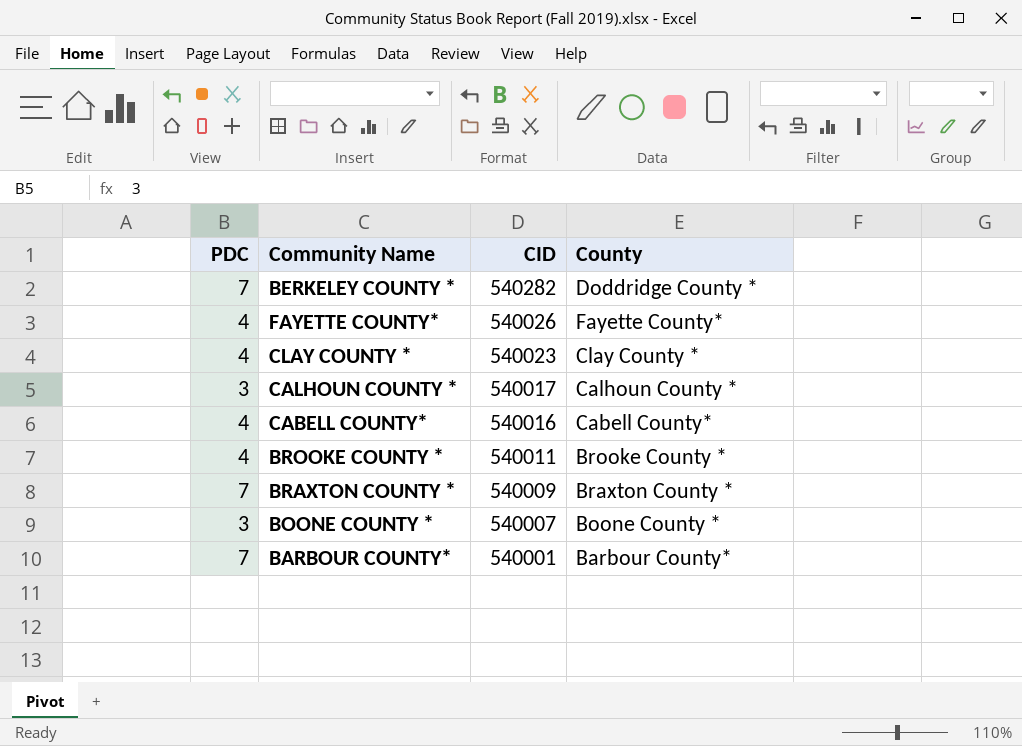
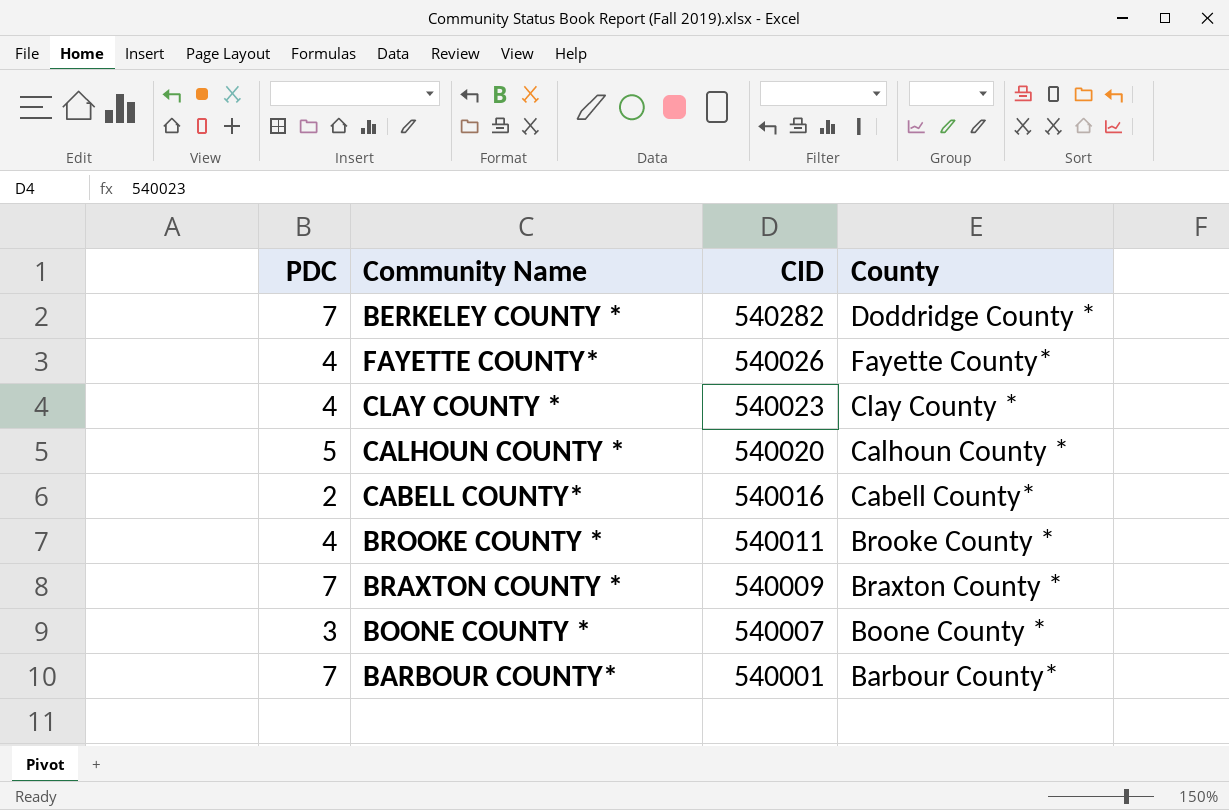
CALHOUN COUNTY * | PDC: 3 -> 5
CALHOUN COUNTY * | CID: 540017 -> 540020
CABELL COUNTY* | PDC: 4 -> 2

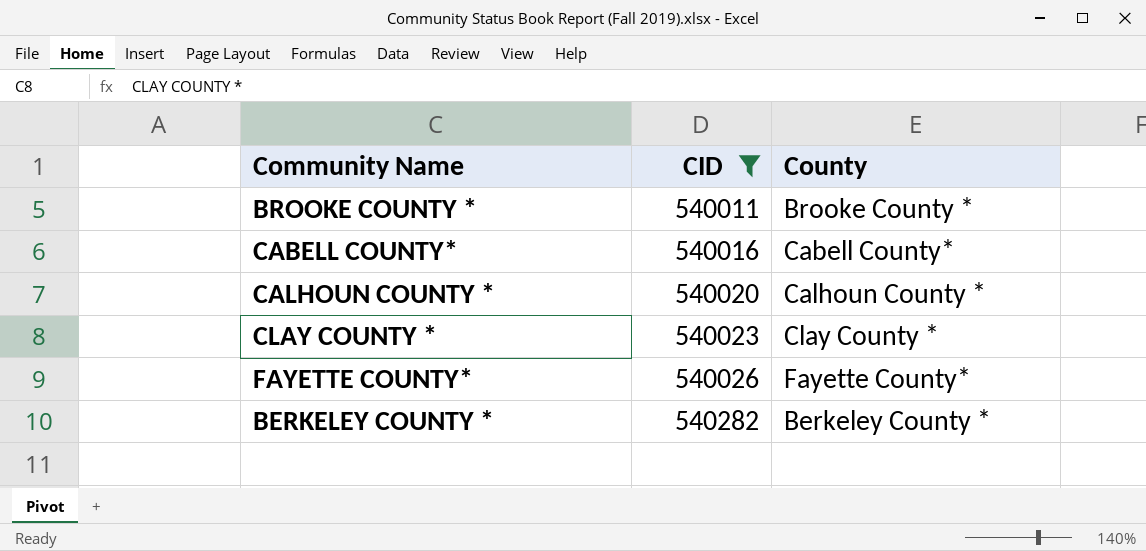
filter: none -> CID >= 540011
row order: CID descending -> CID ascending
column PDC | position: 1 -> none
BERKELEY COUNTY * | County: Doddridge County * -> Berkeley County *

